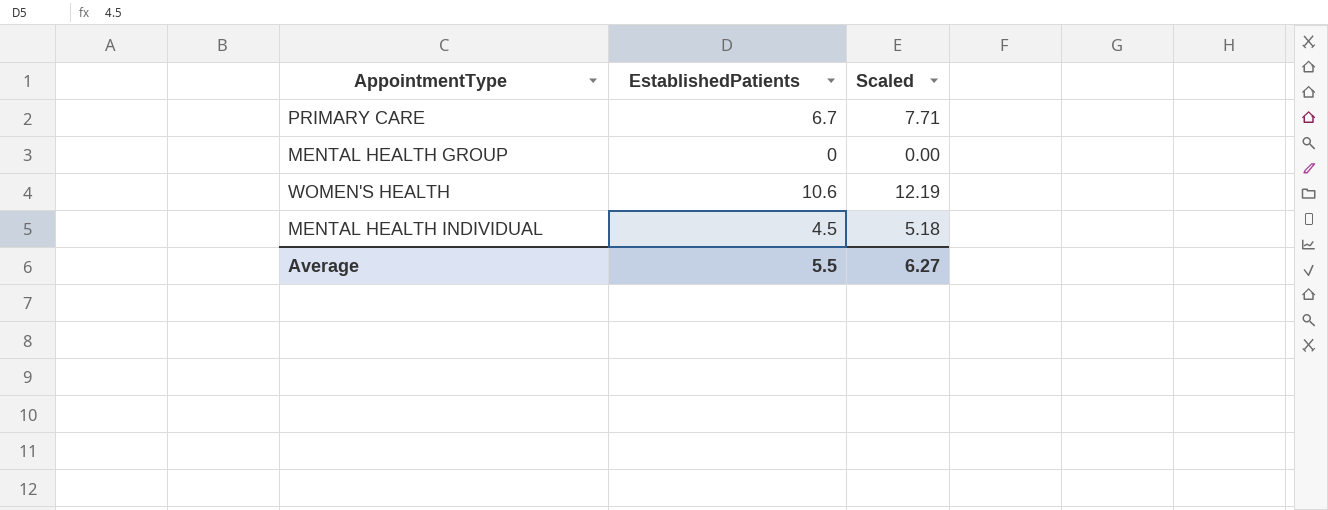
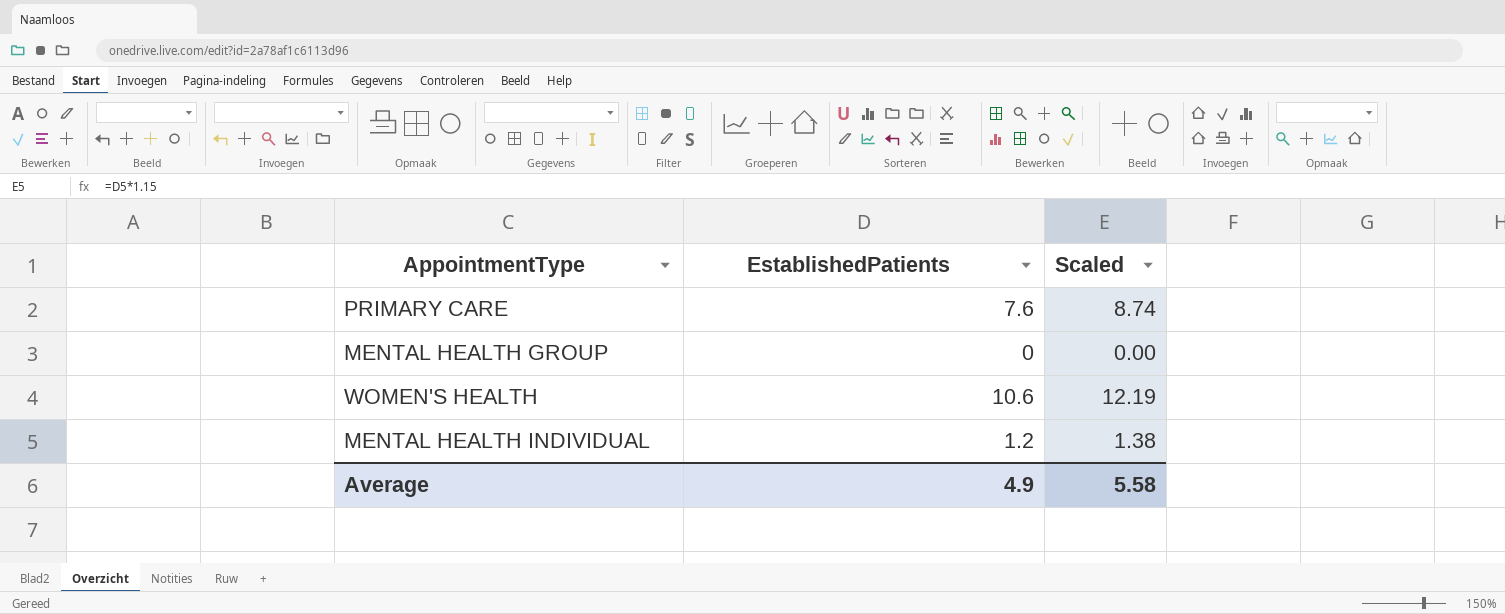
PRIMARY CARE | EstablishedPatients: 6.7 -> 7.6
PRIMARY CARE | Scaled: 7.71 -> 8.74
MENTAL HEALTH INDIVIDUAL | EstablishedPatients: 4.5 -> 1.2
MENTAL HEALTH INDIVIDUAL | Scaled: 5.18 -> 1.38
Average | EstablishedPatients: 5.5 -> 4.9
Average | Scaled: 6.27 -> 5.58

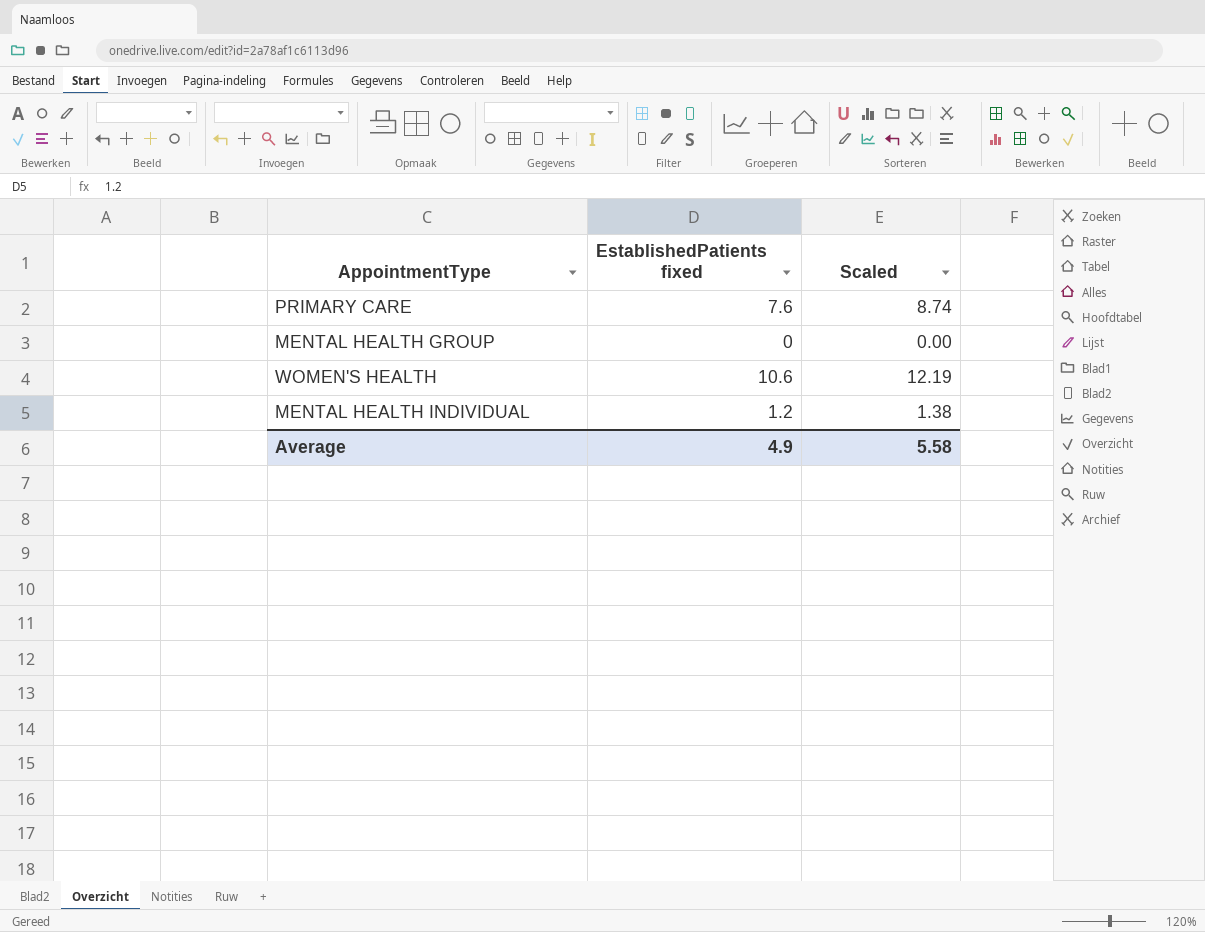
column name: EstablishedPatients -> EstablishedPatients fixed

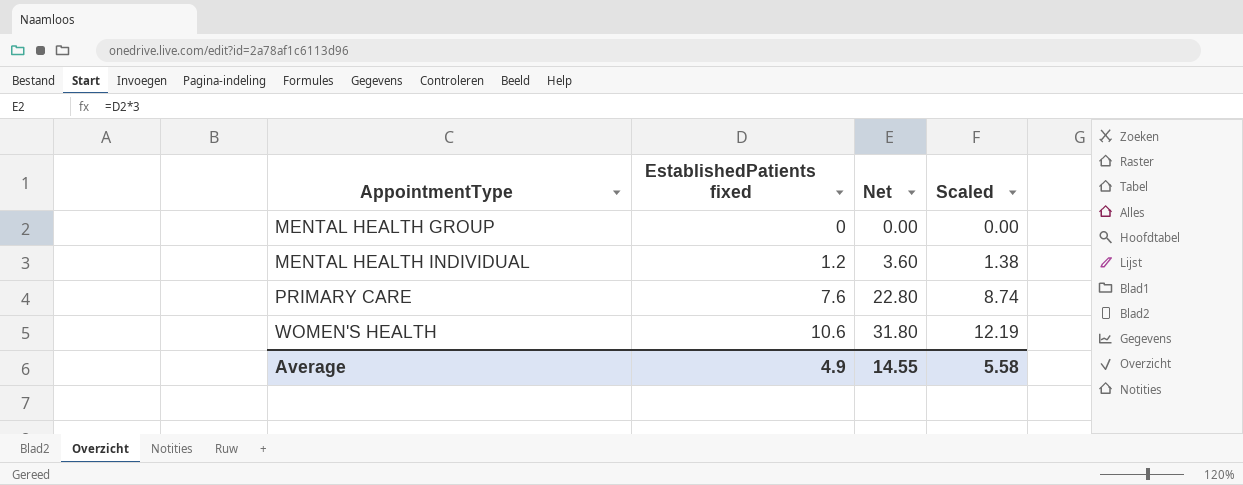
row order: none -> AppointmentType ascending
column Net | formula: none -> [EstablishedPatients fixed] * 3

